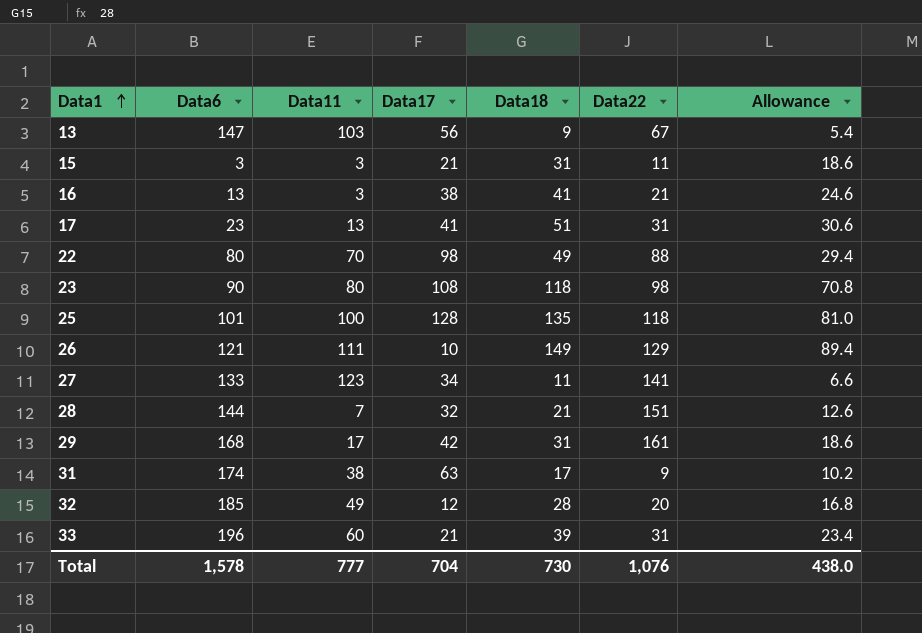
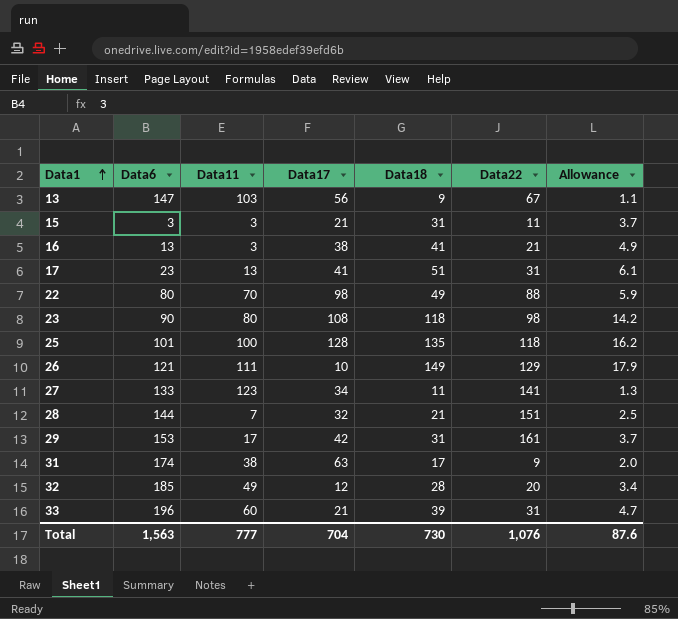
column Allowance | formula: [Data18] * 0.6 -> [Data18] * 0.12
29 | Data6: 168 -> 153
Total | Data6: 1,578 -> 1,563
Total | Allowance: 438.0 -> 87.6

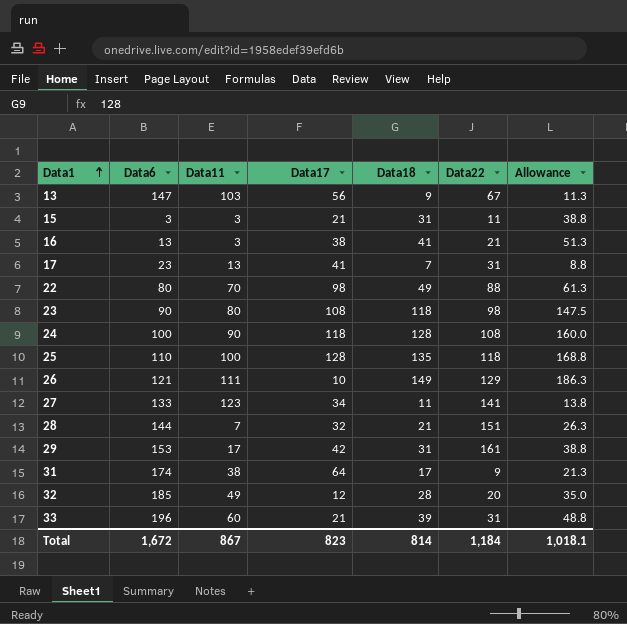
column Allowance | formula: [Data18] * 0.12 -> [Data18] * 1.25
17 | Data18: 51 -> 7
row 24: none -> 100 | 90 | 118 | 128 | 108 | 160.0
25 | Data6: 101 -> 110
31 | Data17: 63 -> 64
Total | Data6: 1,563 -> 1,672
Total | Data11: 777 -> 867
Total | Data17: 704 -> 823
Total | Data18: 730 -> 814
Total | Data22: 1,076 -> 1,184
Total | Allowance: 87.6 -> 1,018.1

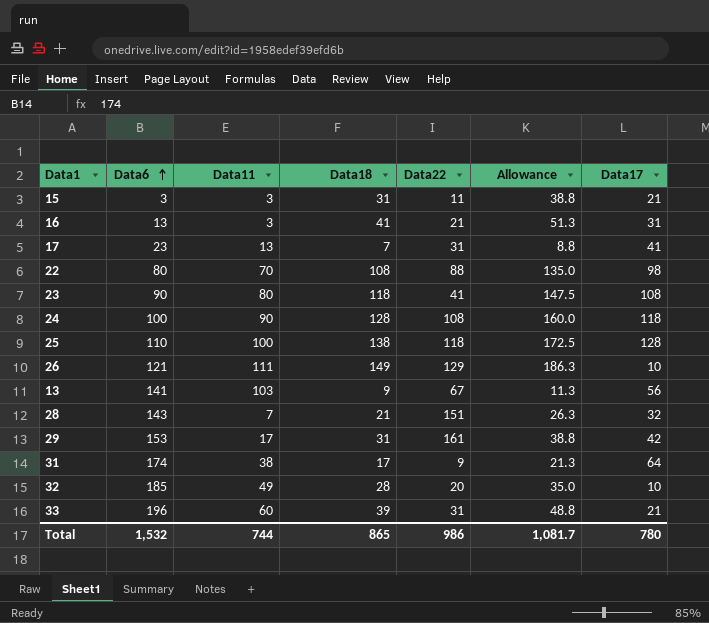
row order: Data1 ascending -> Data6 ascending
column Data17 | position: 4 -> 7
row 27: 133 | 123 | 34 | 11 | 141 | 13.8 -> none
16 | Data17: 38 -> 31
22 | Data18: 49 -> 108
22 | Allowance: 61.3 -> 135.0
23 | Data22: 98 -> 41
25 | Data18: 135 -> 138
25 | Allowance: 168.8 -> 172.5
13 | Data6: 147 -> 141
28 | Data6: 144 -> 143
32 | Data17: 12 -> 10
Total | Data6: 1,672 -> 1,532
Total | Data11: 867 -> 744
Total | Data18: 814 -> 865
Total | Data22: 1,184 -> 986
Total | Allowance: 1,018.1 -> 1,081.7
Total | Data17: 823 -> 780

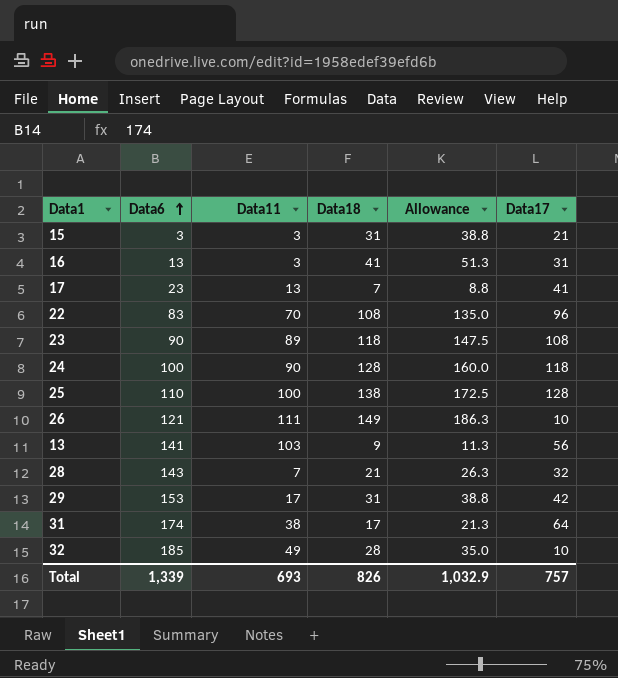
column Data22 | position: 5 -> none
row 33: 196 | 60 | 39 | 31 | 48.8 | 21 -> none
22 | Data6: 80 -> 83
22 | Data17: 98 -> 96
23 | Data11: 80 -> 89
Total | Data6: 1,532 -> 1,339
Total | Data11: 744 -> 693
Total | Data18: 865 -> 826
Total | Allowance: 1,081.7 -> 1,032.9
Total | Data17: 780 -> 757

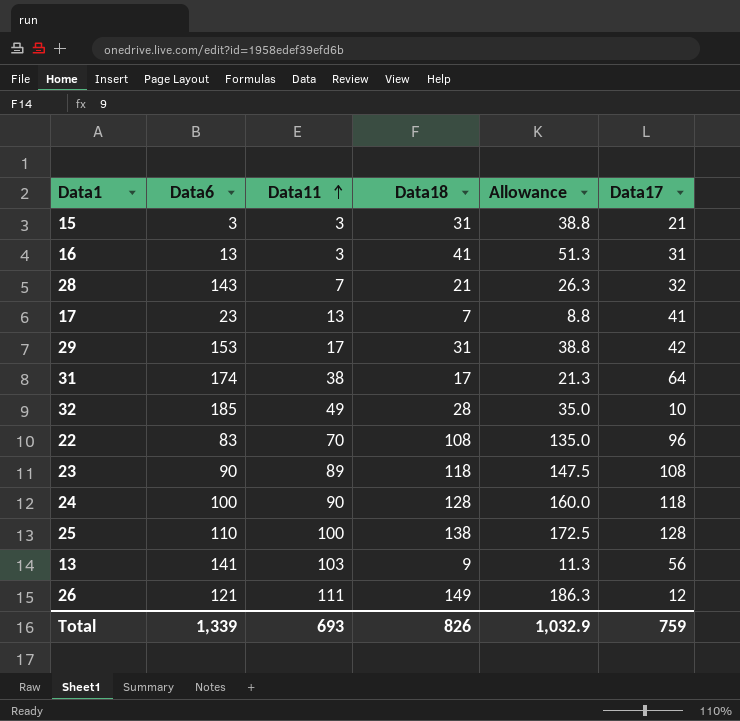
row order: Data6 ascending -> Data11 ascending
26 | Data17: 10 -> 12
Total | Data17: 757 -> 759

